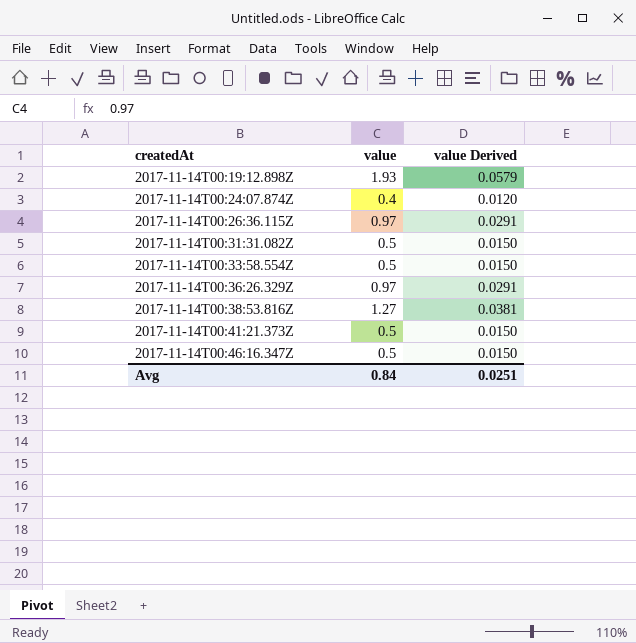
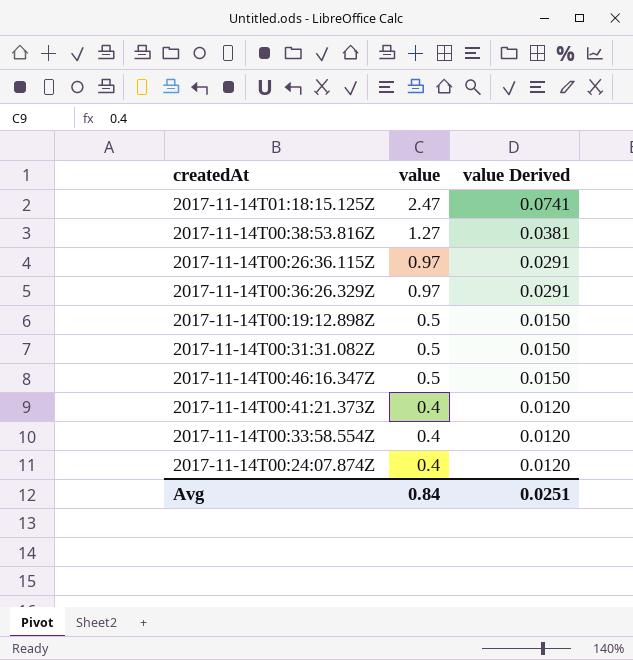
row order: createdAt ascending -> value descending
row 2017-11-14T01:18:15.125Z: none -> 2.47 | 0.0741
2017-11-14T00:19:12.898Z | value: 1.93 -> 0.5
2017-11-14T00:19:12.898Z | value Derived: 0.0579 -> 0.0150
2017-11-14T00:41:21.373Z | value: 0.5 -> 0.4
2017-11-14T00:41:21.373Z | value Derived: 0.0150 -> 0.0120
2017-11-14T00:33:58.554Z | value: 0.5 -> 0.4
2017-11-14T00:33:58.554Z | value Derived: 0.0150 -> 0.0120

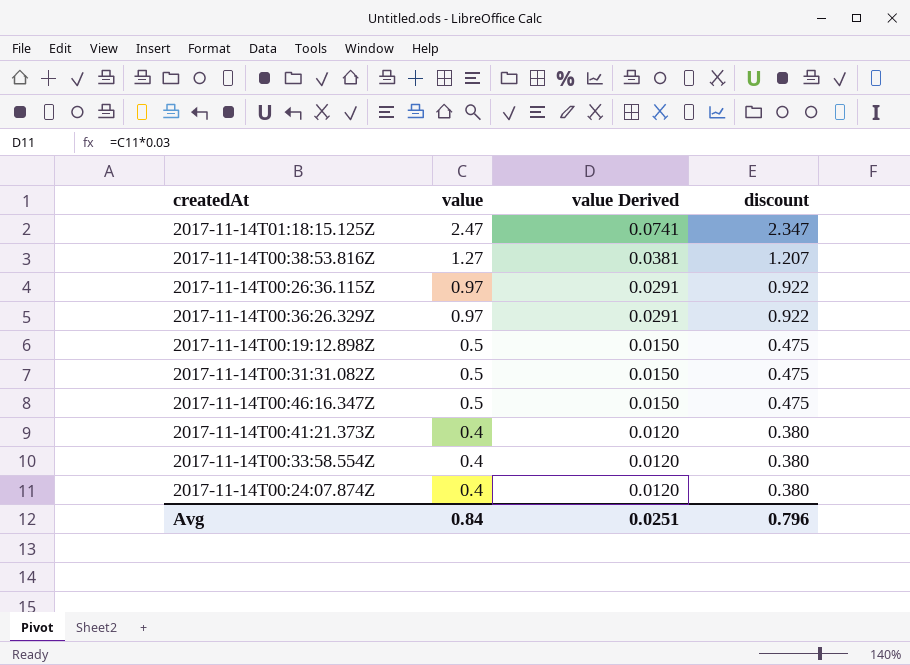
column discount | formula: none -> [value] * 0.95

